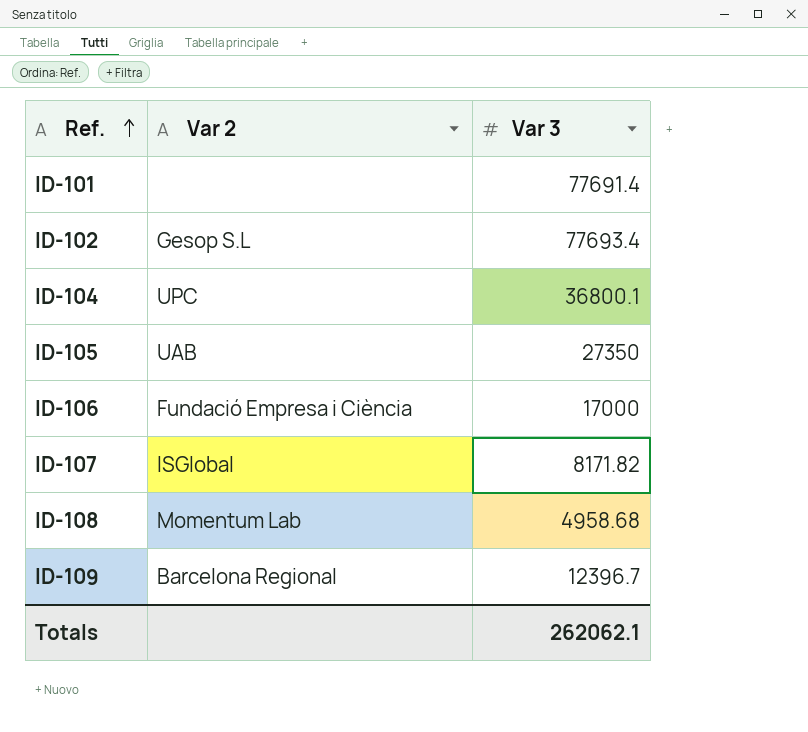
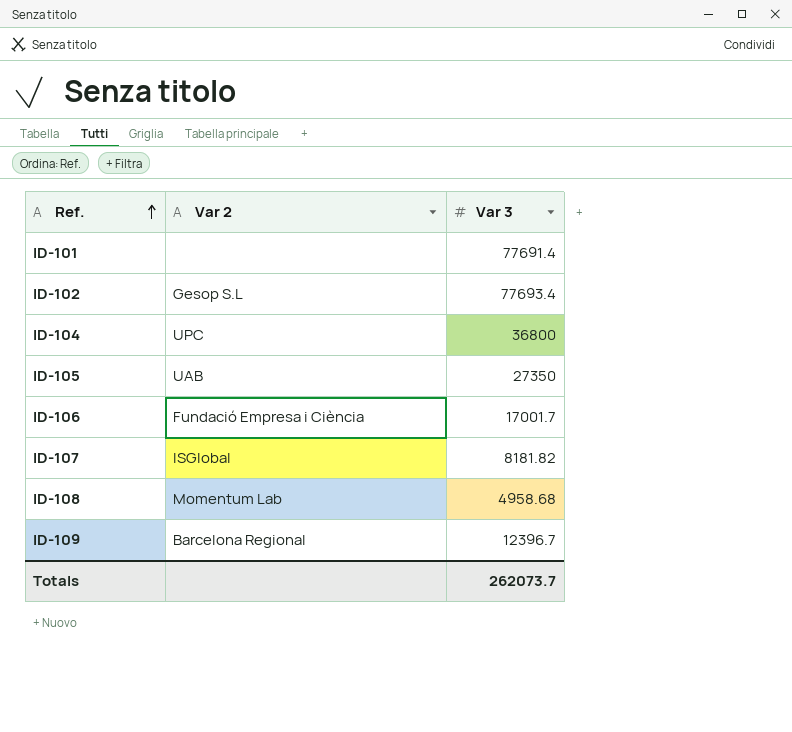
ID-104 | Var 3: 36800.1 -> 36800
ID-106 | Var 3: 17000 -> 17001.7
ID-107 | Var 3: 8171.82 -> 8181.82
Totals | Var 3: 262062.1 -> 262073.7

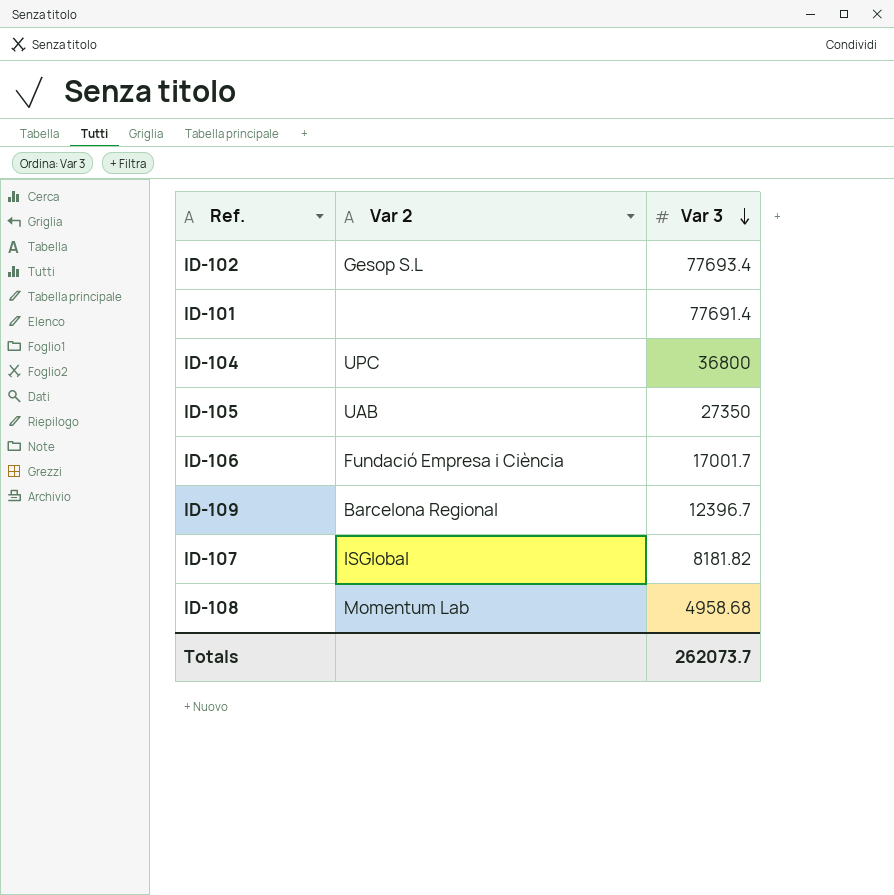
row order: Ref. ascending -> Var 3 descending

